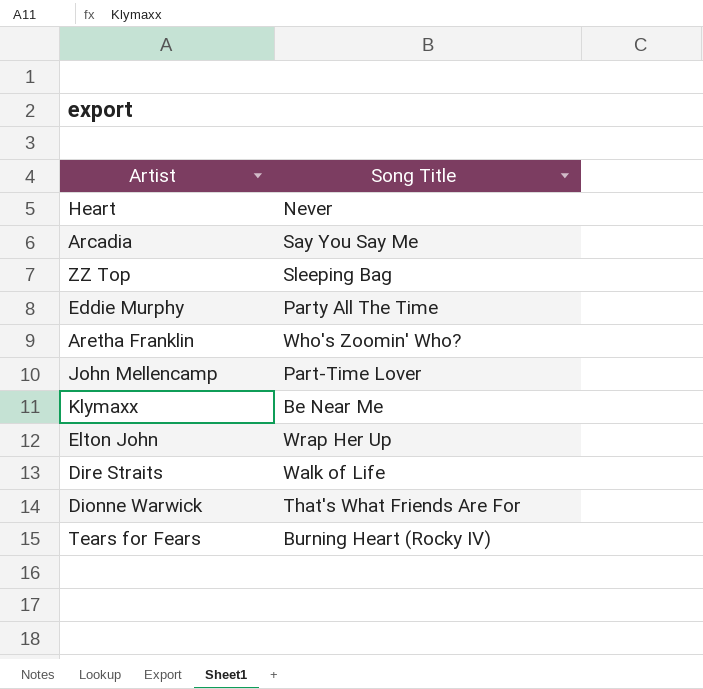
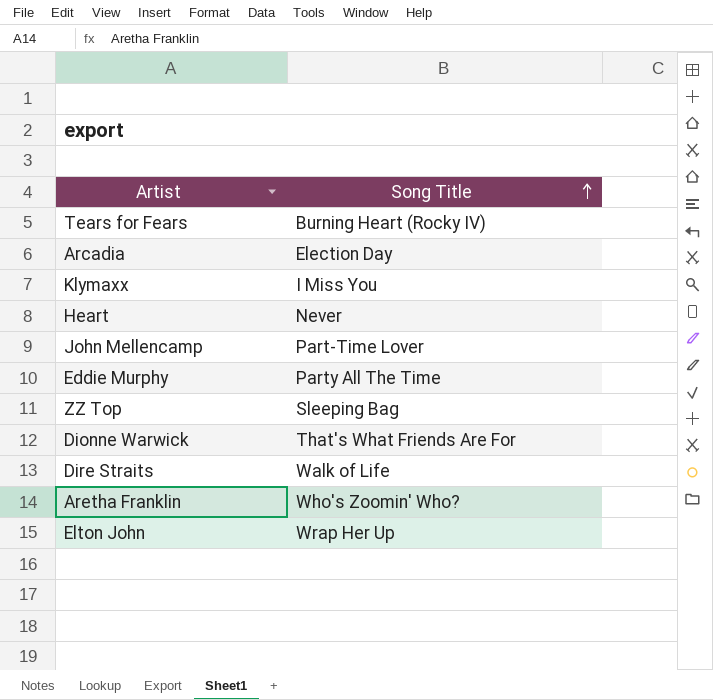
row order: none -> Song Title ascending
Arcadia | Song Title: Say You Say Me -> Election Day
Klymaxx | Song Title: Be Near Me -> I Miss You

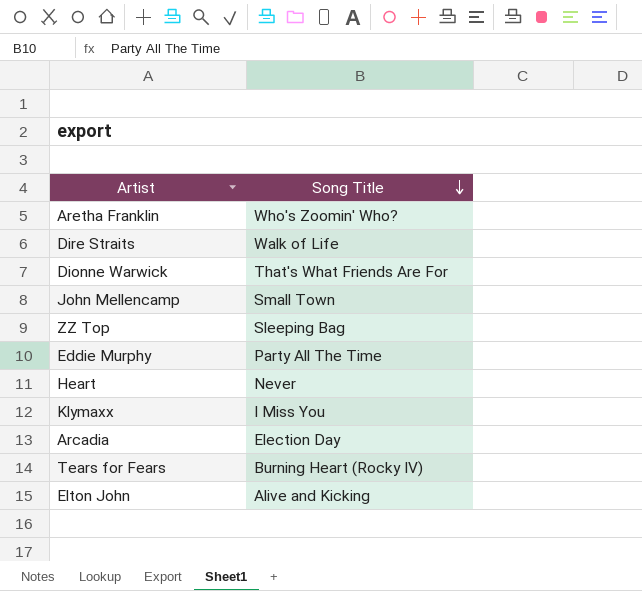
row order: Song Title ascending -> Song Title descending
John Mellencamp | Song Title: Part-Time Lover -> Small Town
Elton John | Song Title: Wrap Her Up -> Alive and Kicking

